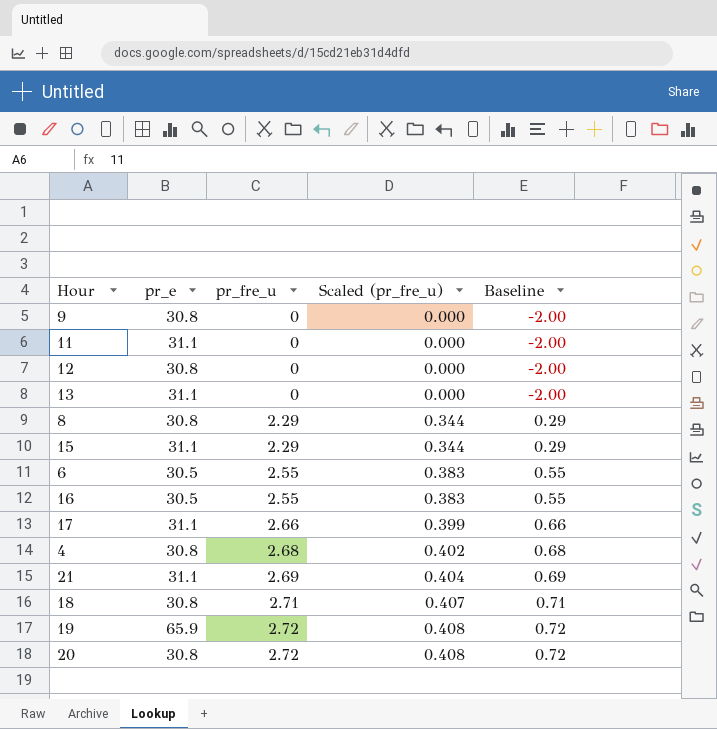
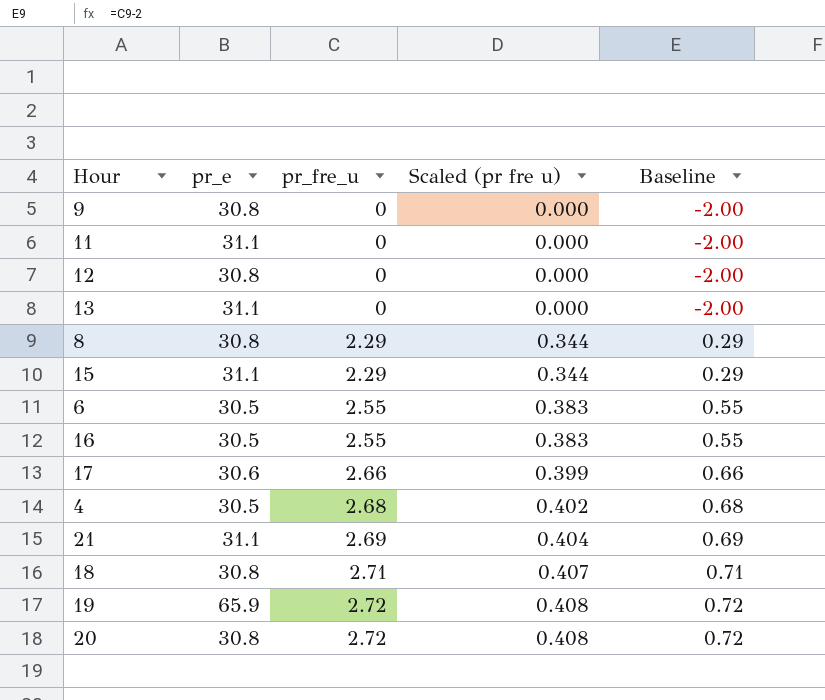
column name: Scaled (pr_fre_u) -> Scaled (pr fre u)
17 | pr_e: 31.1 -> 30.6
4 | pr_e: 30.8 -> 30.5

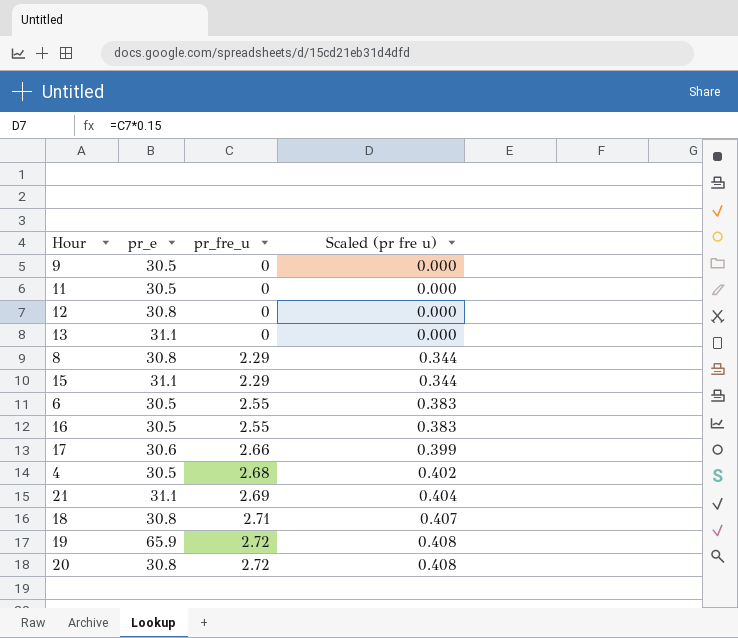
column Baseline | formula: [pr_fre_u] - 2 -> none
9 | pr_e: 30.8 -> 30.5
11 | pr_e: 31.1 -> 30.5

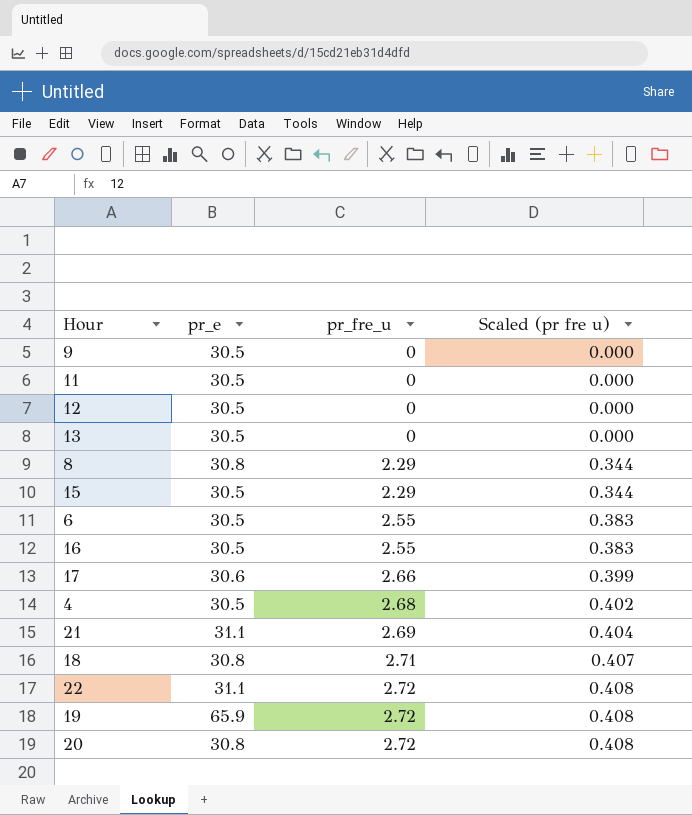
12 | pr_e: 30.8 -> 30.5
13 | pr_e: 31.1 -> 30.5
15 | pr_e: 31.1 -> 30.5
row 22: none -> 31.1 | 2.72 | 0.408

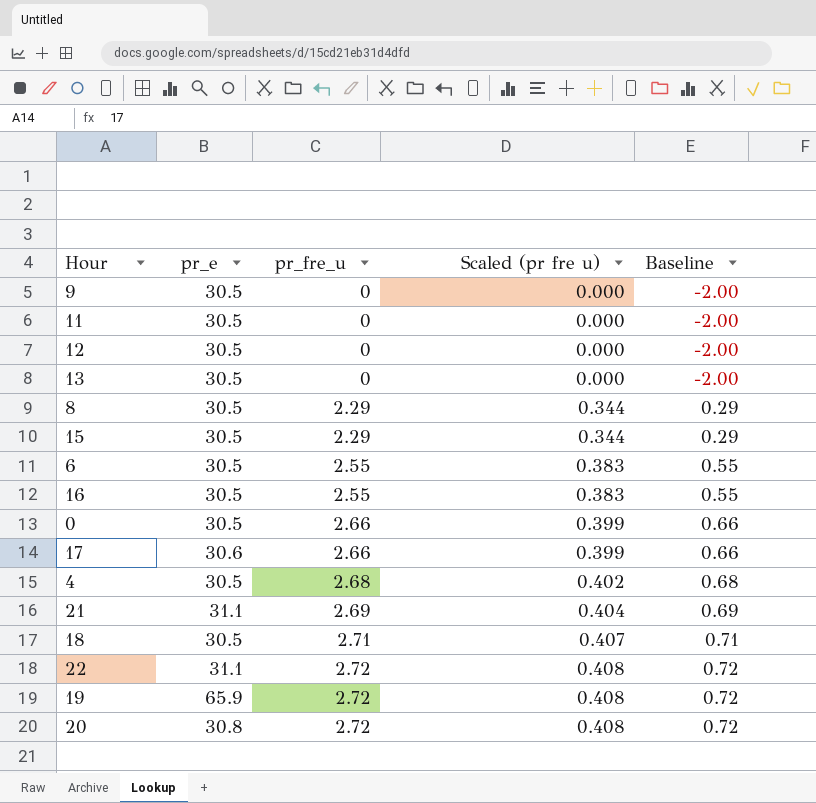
column Baseline | formula: none -> [pr_fre_u] - 2
8 | pr_e: 30.8 -> 30.5
row 0: none -> 30.5 | 2.66 | 0.399 | 0.66
18 | pr_e: 30.8 -> 30.5

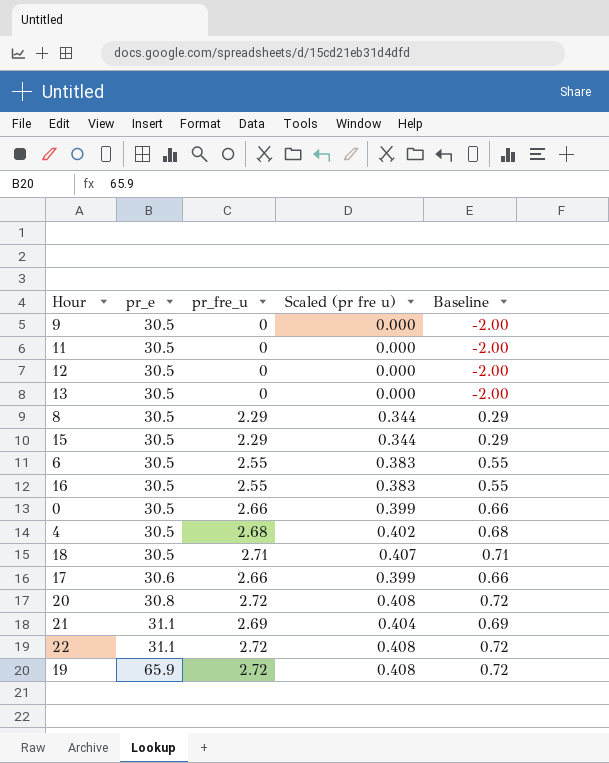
row order: pr_fre_u ascending -> pr_e ascending

